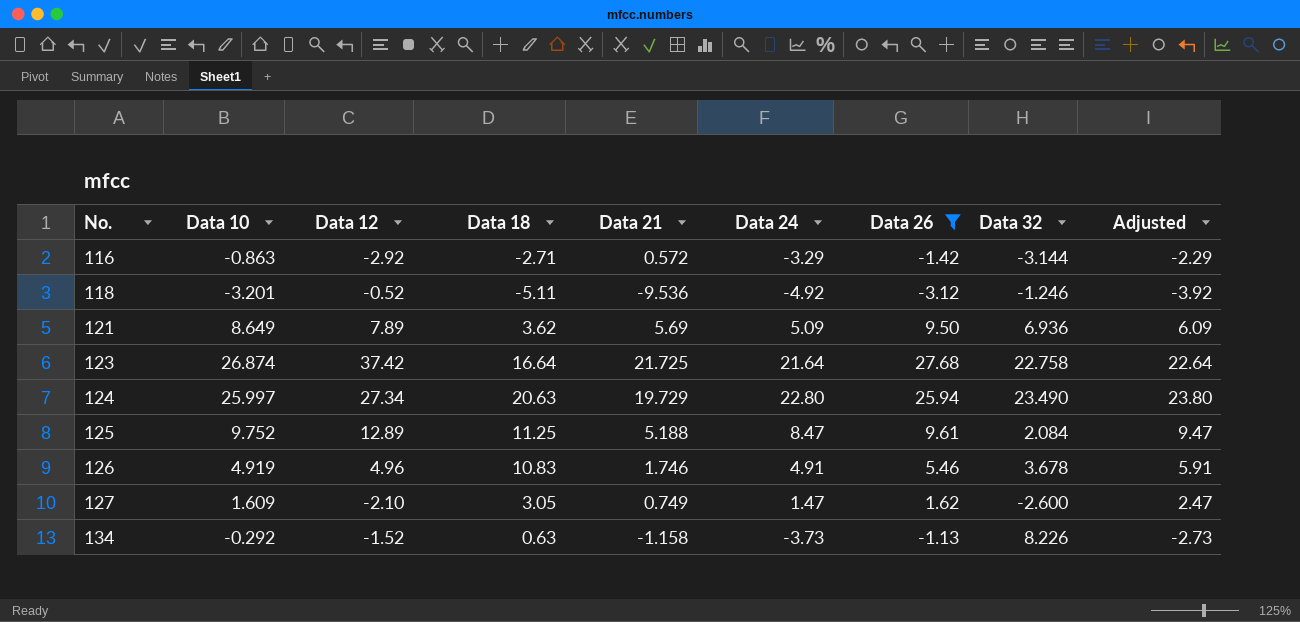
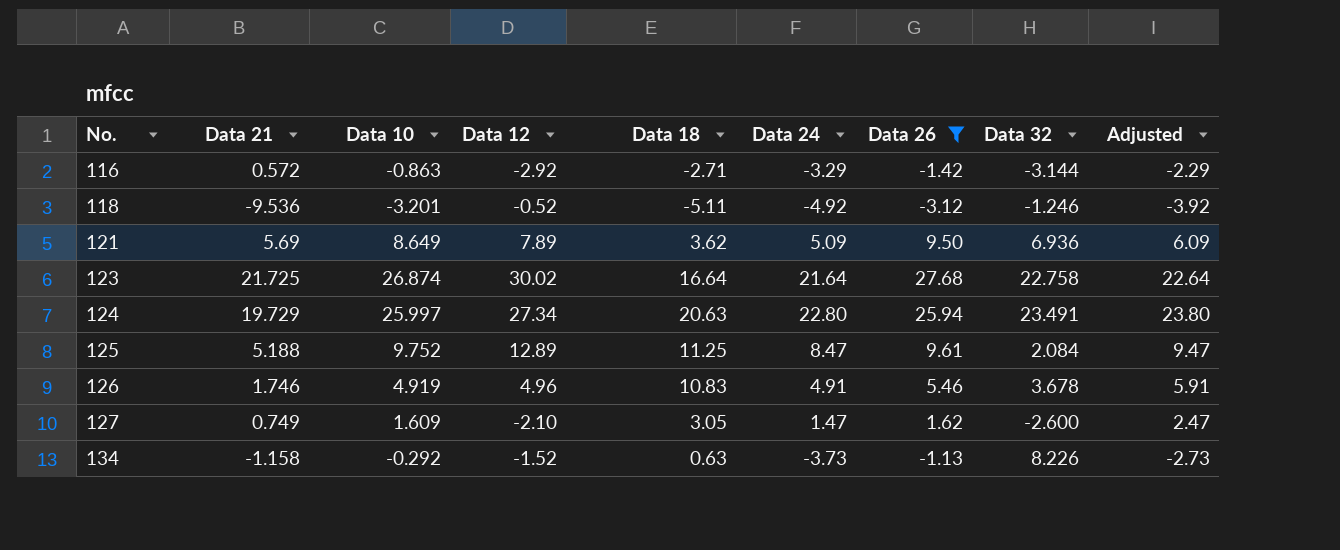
column Data 21 | position: 5 -> 2
123 | Data 12: 37.42 -> 30.02
124 | Data 32: 23.490 -> 23.491

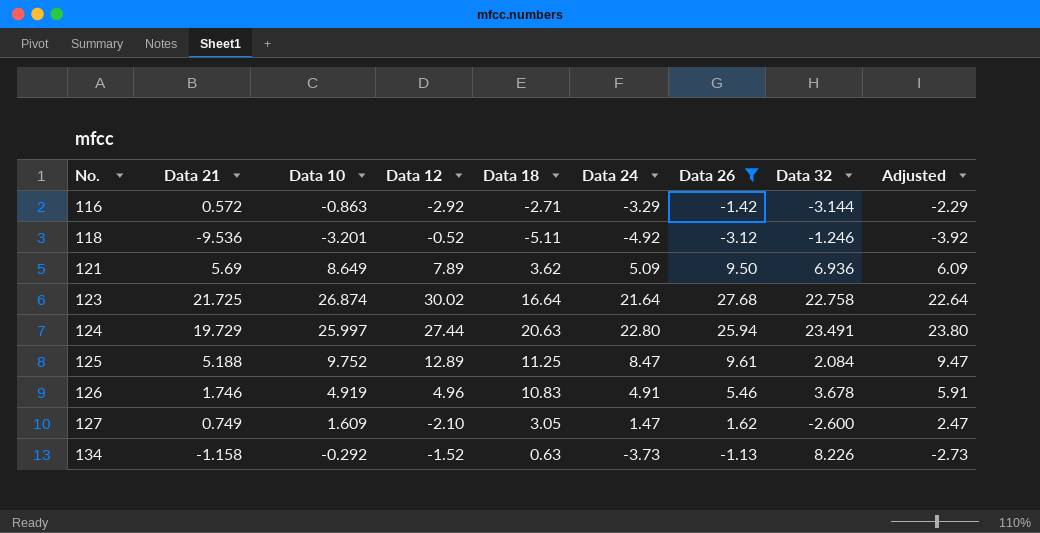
124 | Data 12: 27.34 -> 27.44

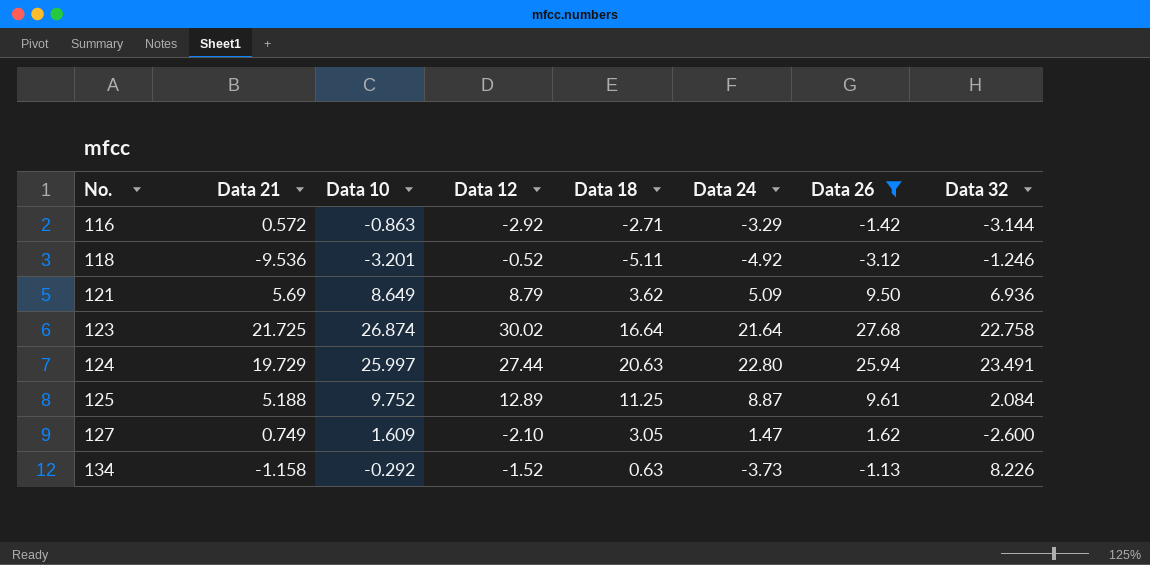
column Adjusted | formula: [Data 24] + 1 -> none
row 126: 1.746 | 4.919 | 4.96 | 10.83 | 4.91 | 5.46 | 3.678 | 5.91 -> none
121 | Data 12: 7.89 -> 8.79
125 | Data 24: 8.47 -> 8.87

